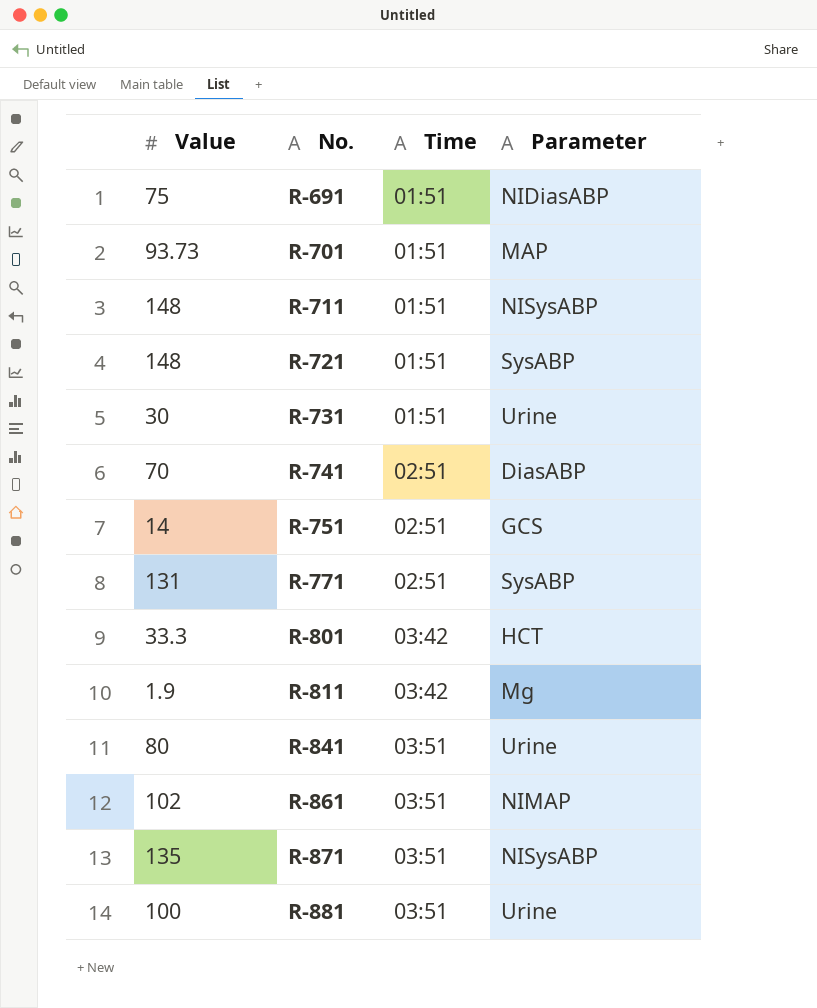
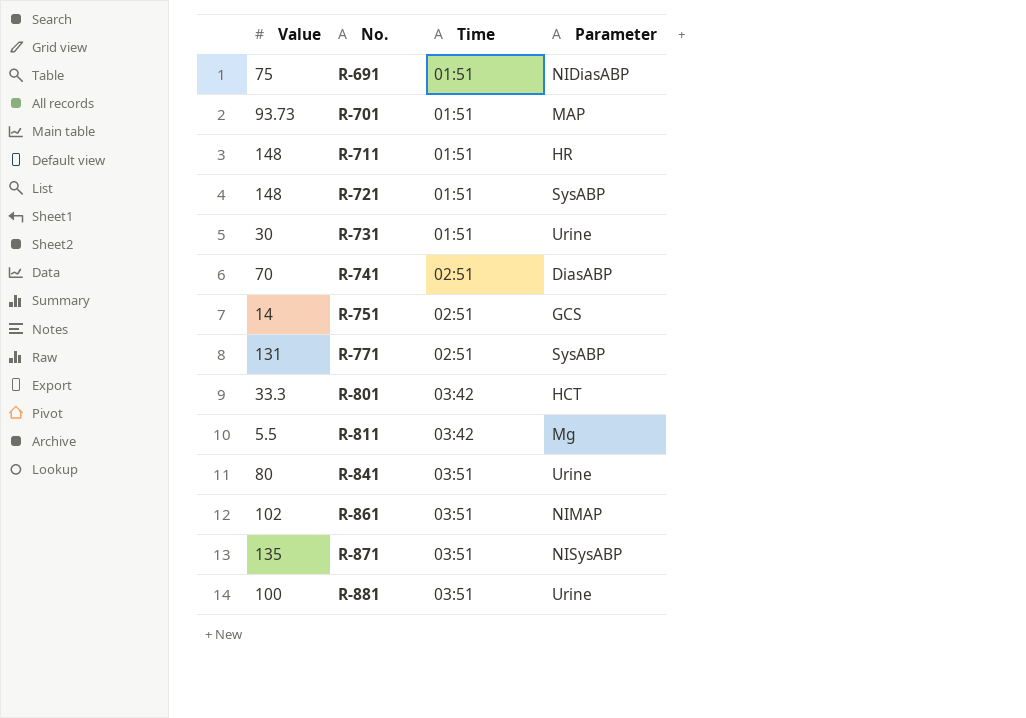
R-711 | Parameter: NISysABP -> HR
R-811 | Value: 1.9 -> 5.5

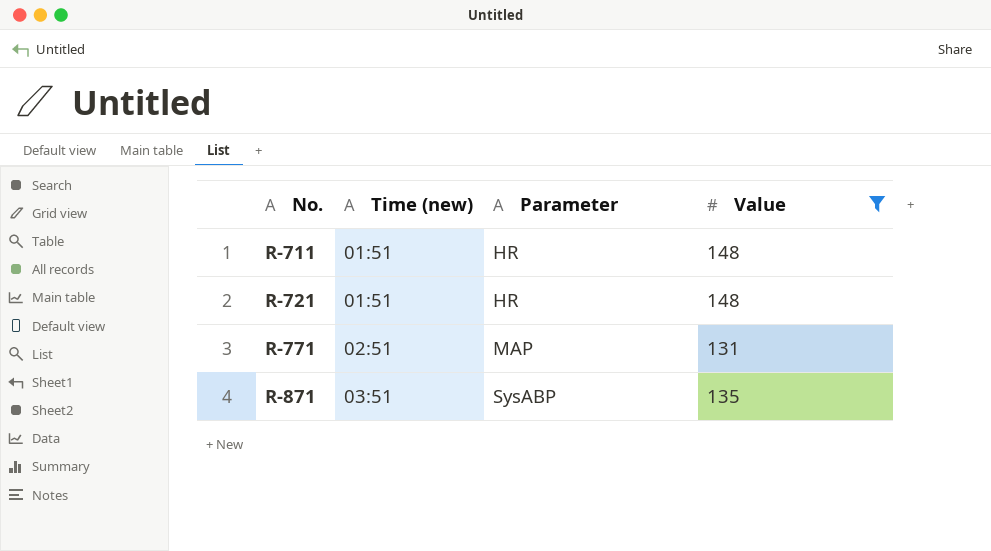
filter: none -> Value >= 131
column name: Time -> Time (new)
column Value | position: 1 -> 4
R-721 | Parameter: SysABP -> HR
R-771 | Parameter: SysABP -> MAP
R-871 | Parameter: NISysABP -> SysABP

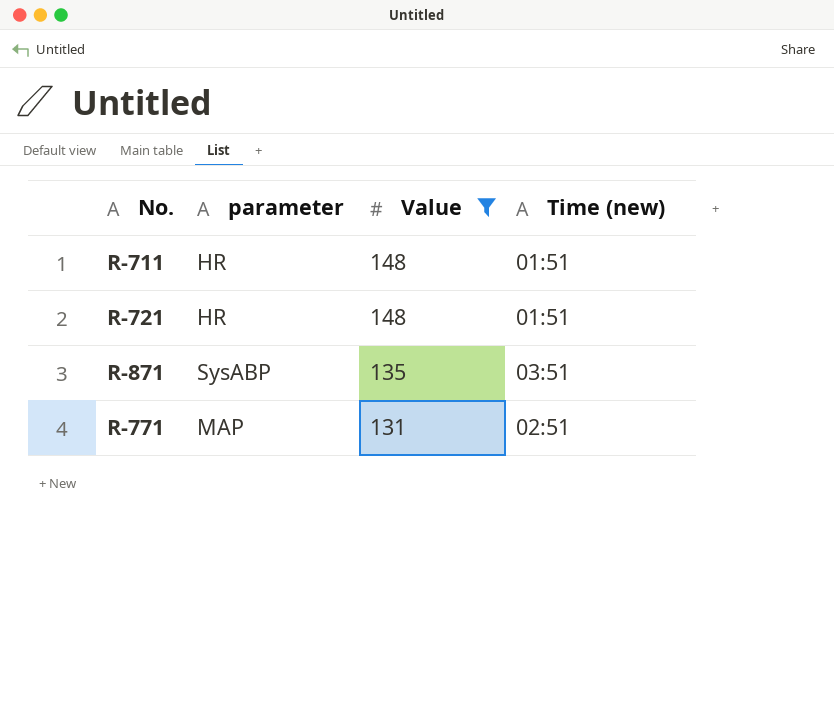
row order: No. ascending -> Value descending
column name: Parameter -> parameter
column Time (new) | position: 2 -> 4

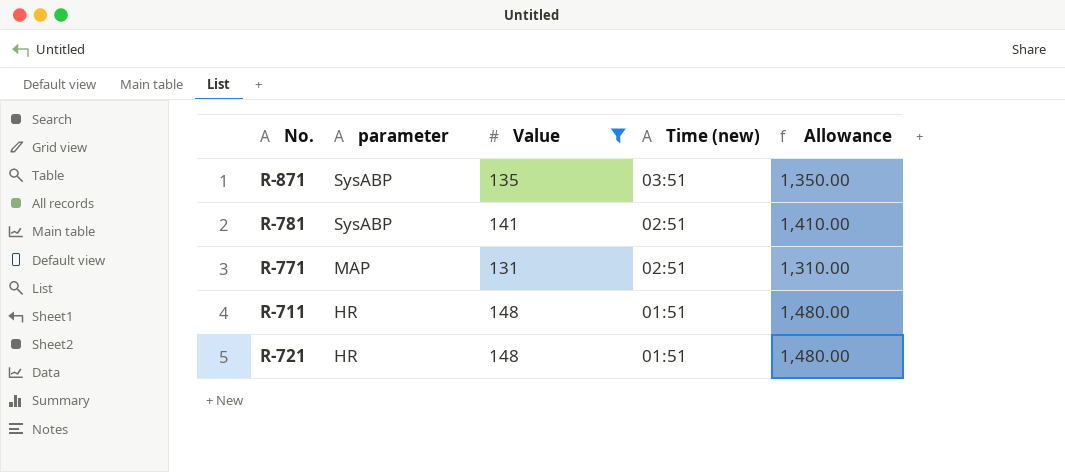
row order: Value descending -> parameter descending
column Allowance | formula: none -> [Value] * 10
row R-781: none -> SysABP | 141 | 02:51 | 1,410.00

